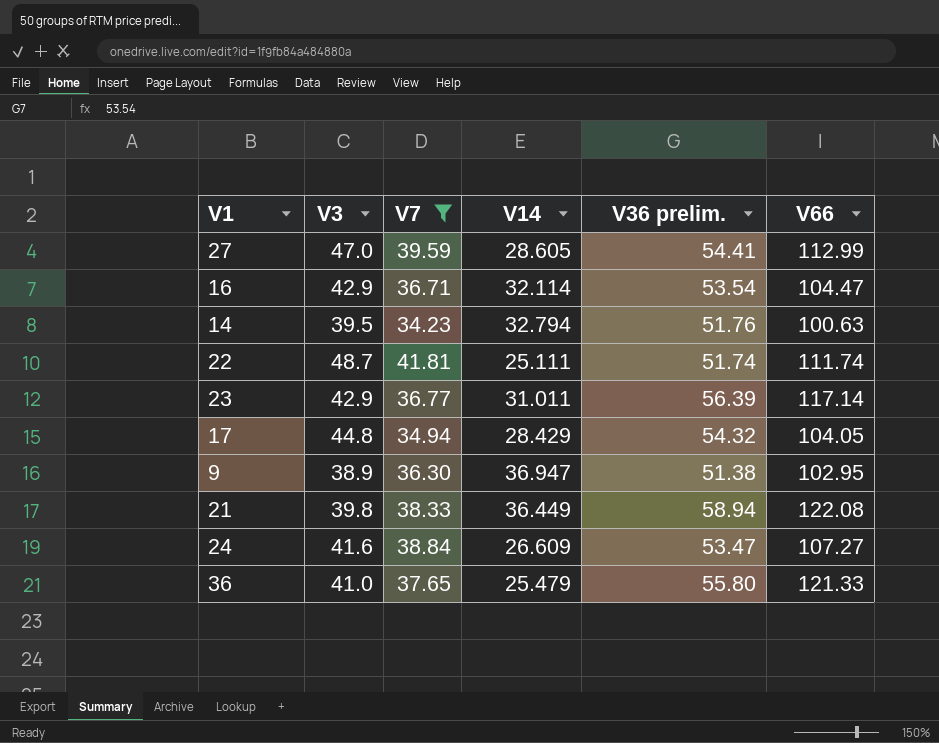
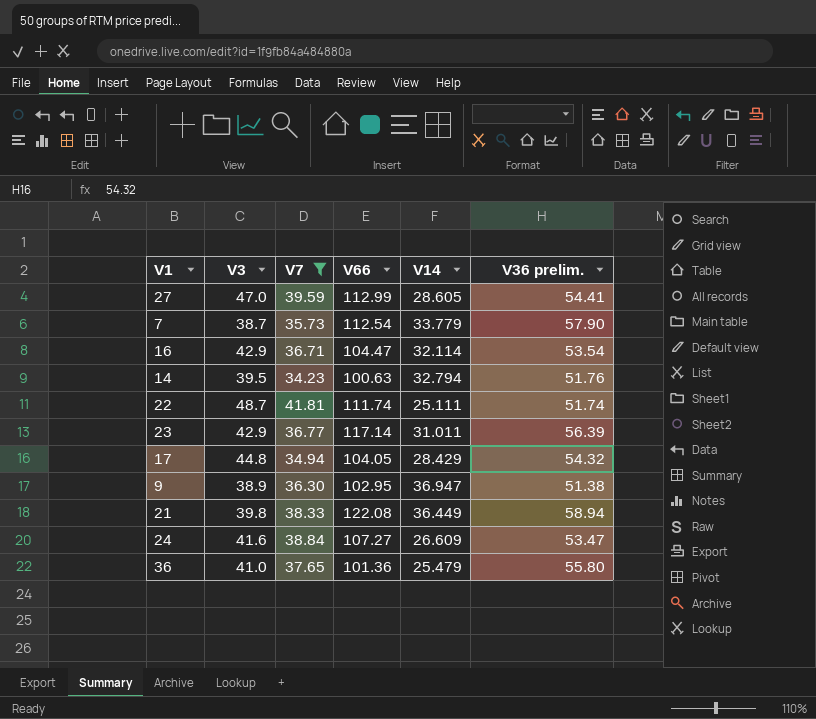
column V66 | position: 6 -> 4
row 7: none -> 38.7 | 35.73 | 112.54 | 33.779 | 57.90
36 | V66: 121.33 -> 101.36

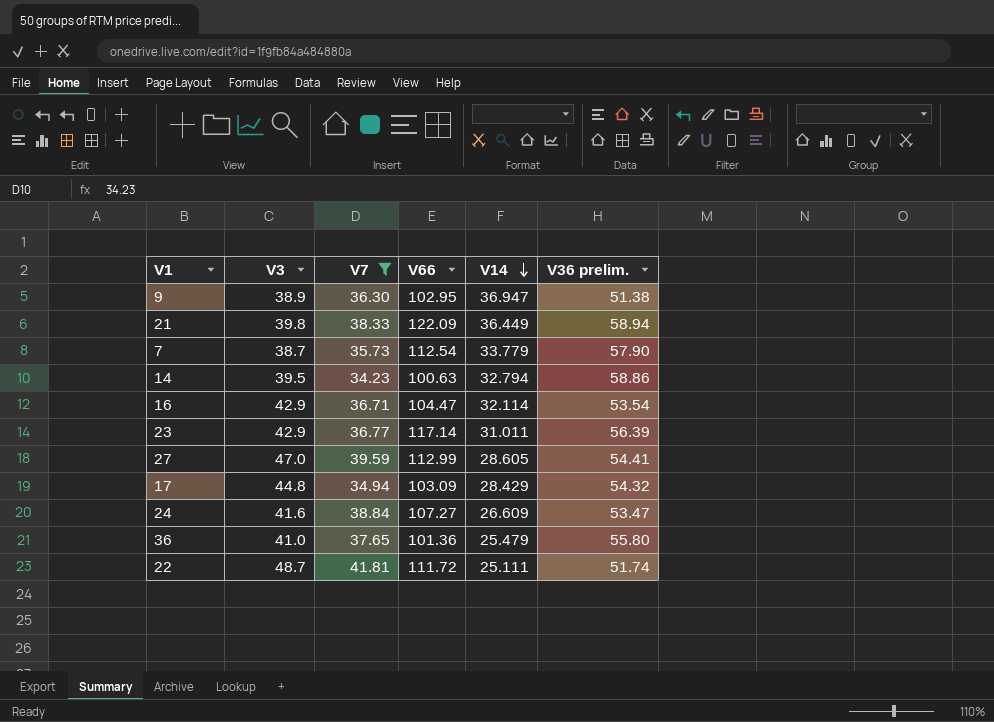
row order: none -> V14 descending
21 | V66: 122.08 -> 122.09
14 | V36 prelim.: 51.76 -> 58.86
17 | V66: 104.05 -> 103.09
22 | V66: 111.74 -> 111.72

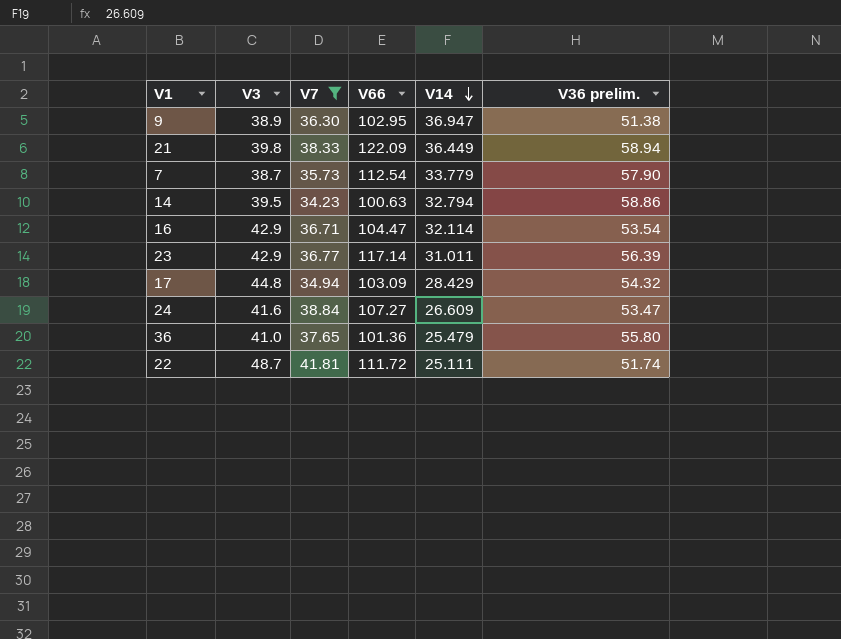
row 27: 47.0 | 39.59 | 112.99 | 28.605 | 54.41 -> none

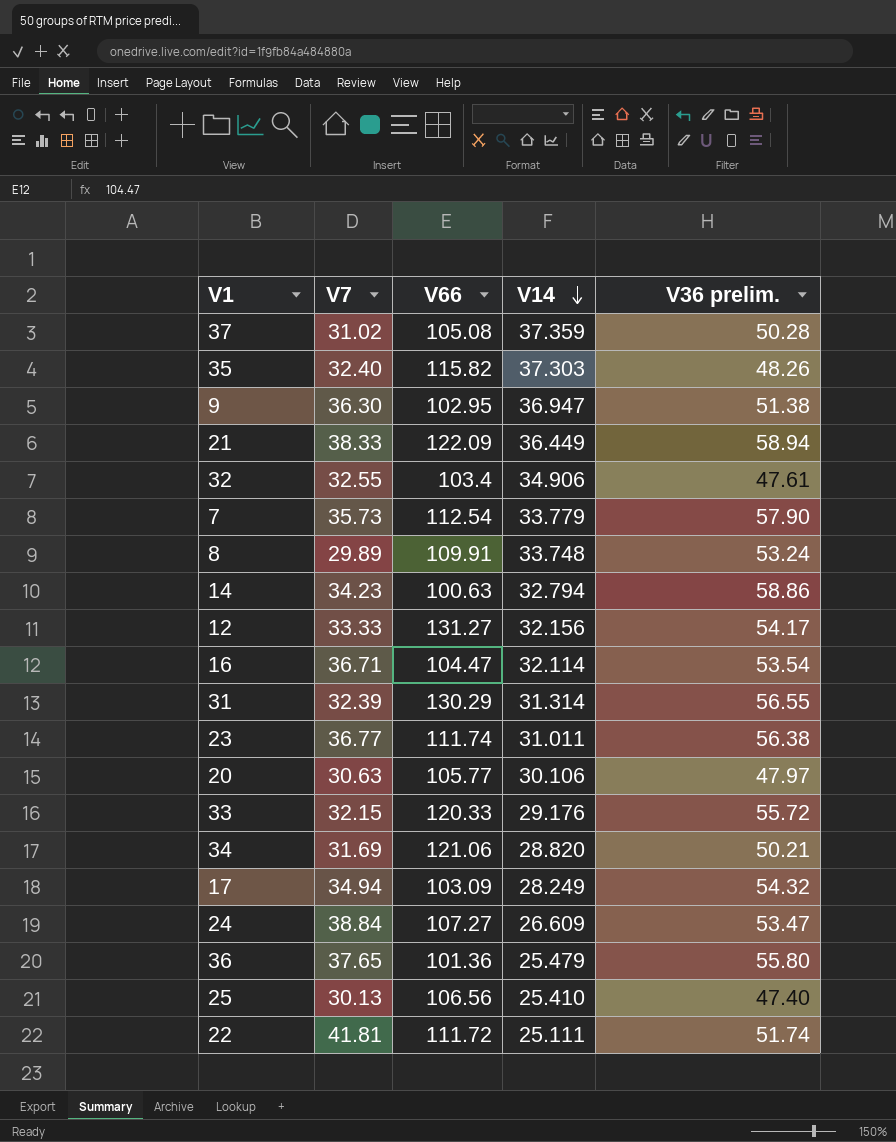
filter: V7 >= 34.23 -> none
column V3 | position: 2 -> none
23 | V66: 117.14 -> 111.74
23 | V36 prelim.: 56.39 -> 56.38
17 | V14: 28.429 -> 28.249

